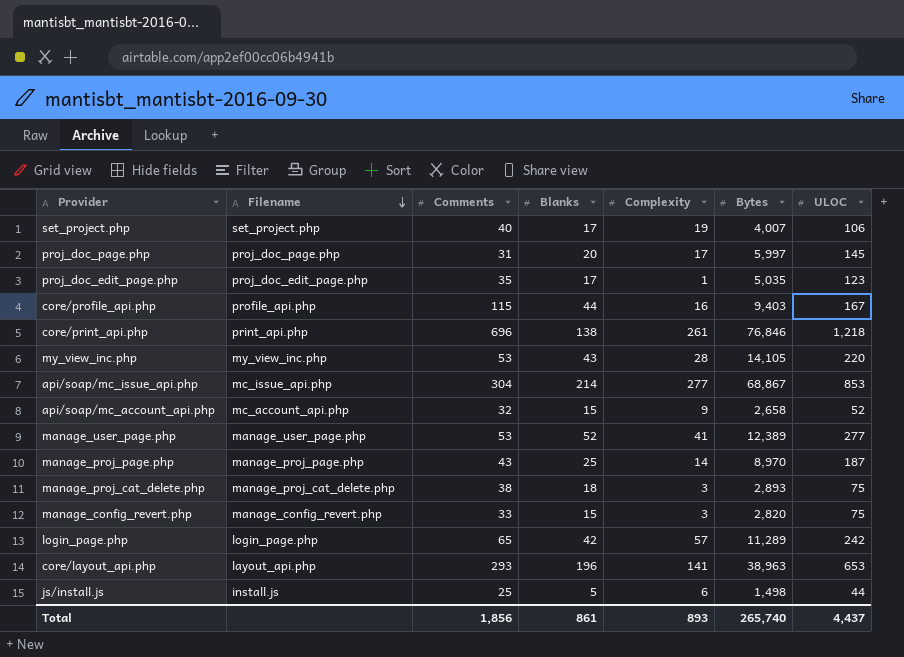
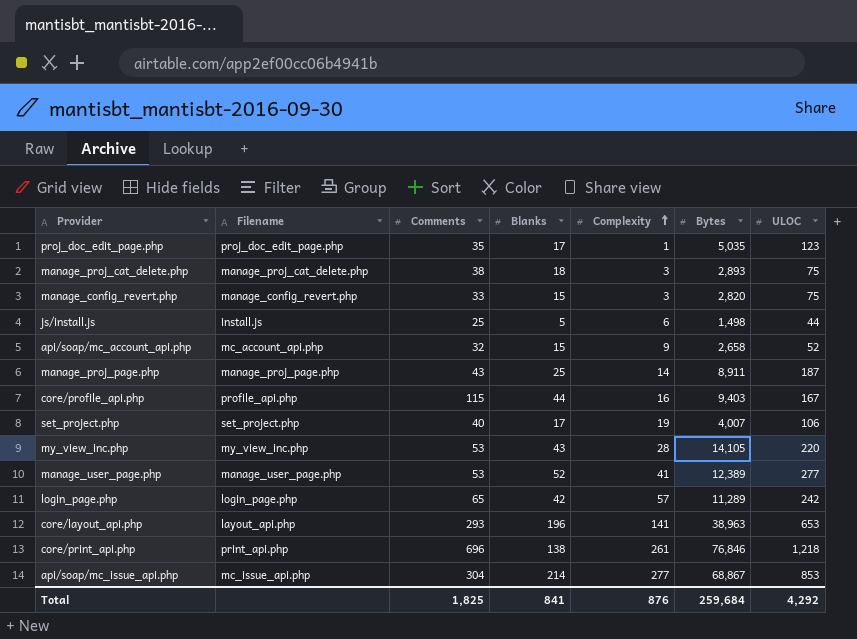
row order: Filename descending -> Complexity ascending
row proj_doc_page.php: proj_doc_page.php | 31 | 20 | 17 | 5,997 | 145 -> none
manage_proj_page.php | Bytes: 8,970 -> 8,911
Total | Comments: 1,856 -> 1,825
Total | Blanks: 861 -> 841
Total | Complexity: 893 -> 876
Total | Bytes: 265,740 -> 259,684
Total | ULOC: 4,437 -> 4,292

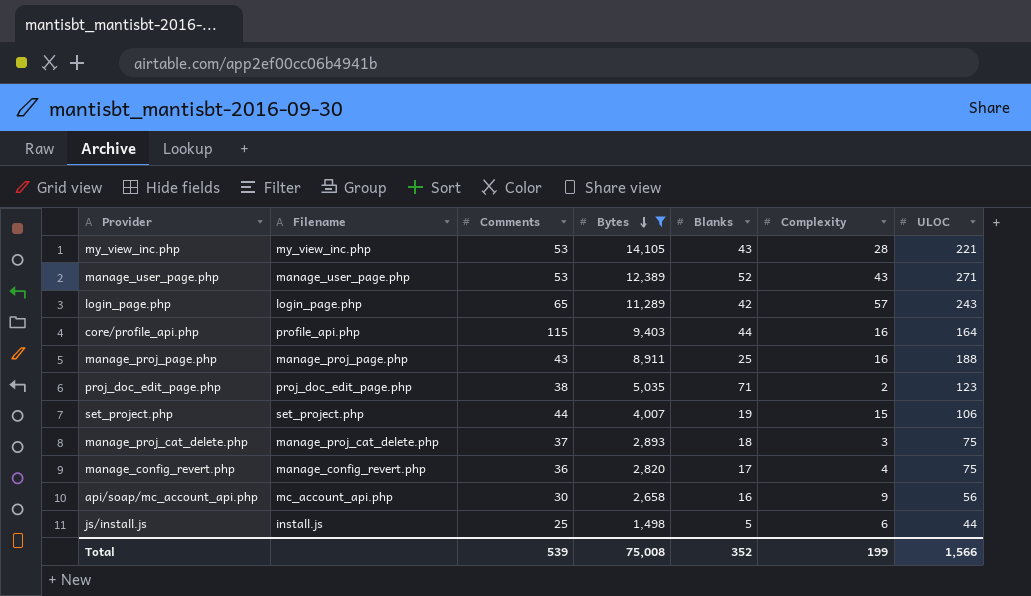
filter: none -> Bytes <= 14,105
row order: Complexity ascending -> Bytes descending
column Bytes | position: 6 -> 4
my_view_inc.php | ULOC: 220 -> 221
manage_user_page.php | Complexity: 41 -> 43
manage_user_page.php | ULOC: 277 -> 271
login_page.php | ULOC: 242 -> 243
core/profile_api.php | ULOC: 167 -> 164
manage_proj_page.php | Complexity: 14 -> 16
manage_proj_page.php | ULOC: 187 -> 188
proj_doc_edit_page.php | Comments: 35 -> 38
proj_doc_edit_page.php | Blanks: 17 -> 71
proj_doc_edit_page.php | Complexity: 1 -> 2
set_project.php | Comments: 40 -> 44
set_project.php | Blanks: 17 -> 19
set_project.php | Complexity: 19 -> 15
manage_proj_cat_delete.php | Comments: 38 -> 37
manage_config_revert.php | Comments: 33 -> 36
manage_config_revert.php | Blanks: 15 -> 17
manage_config_revert.php | Complexity: 3 -> 4
api/soap/mc_account_api.php | Comments: 32 -> 30
api/soap/mc_account_api.php | Blanks: 15 -> 16
api/soap/mc_account_api.php | ULOC: 52 -> 56
Total | Comments: 1,825 -> 539
Total | Bytes: 259,684 -> 75,008
Total | Blanks: 841 -> 352
Total | Complexity: 876 -> 199
Total | ULOC: 4,292 -> 1,566

